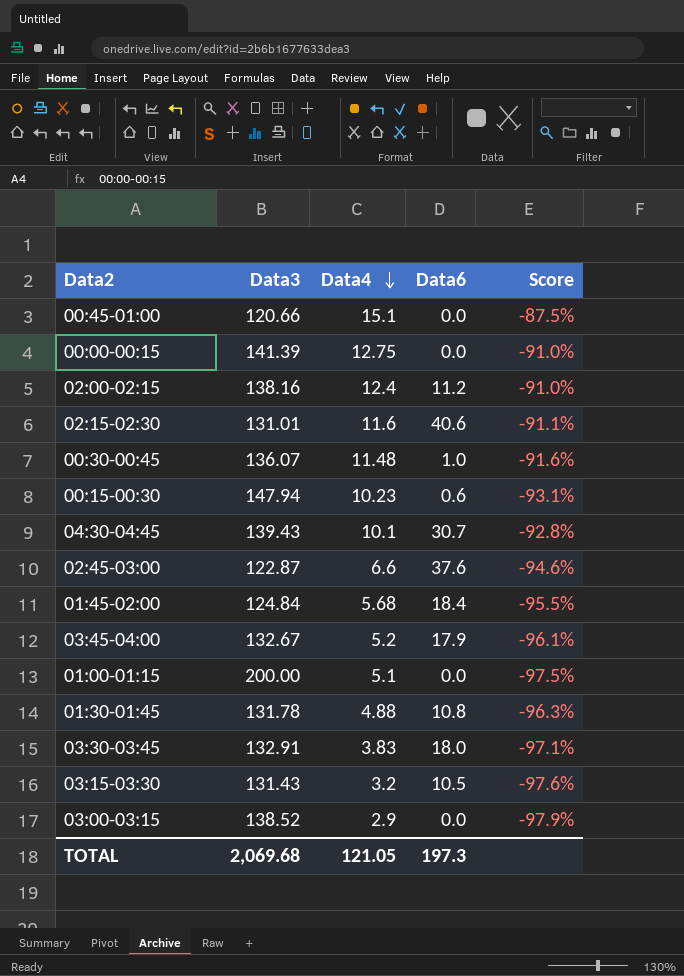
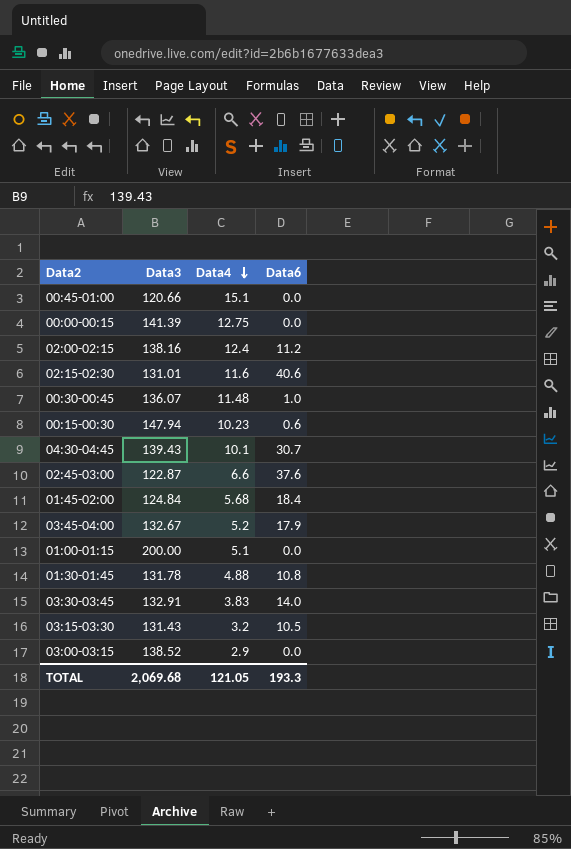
column Score | formula: ([Data4] - [Data3]) / [Data3] -> none
03:30-03:45 | Data6: 18.0 -> 14.0
TOTAL | Data6: 197.3 -> 193.3

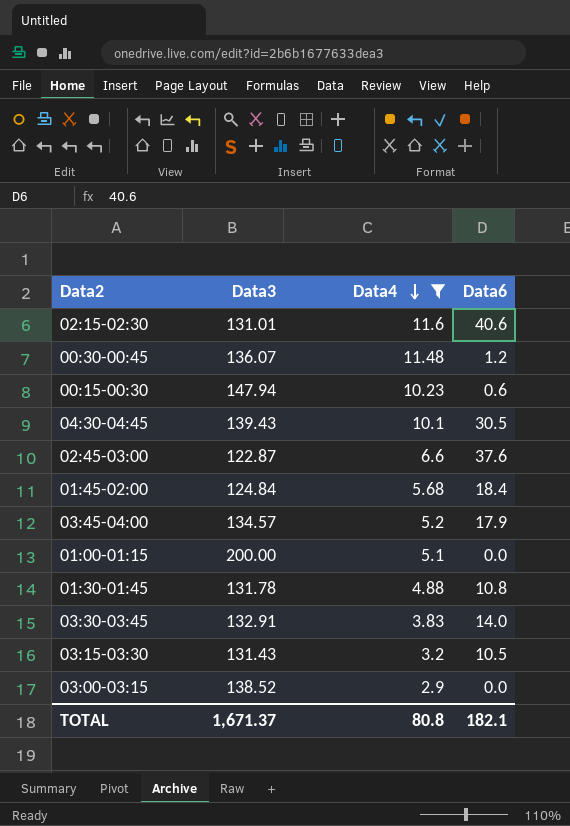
filter: none -> Data4 <= 11.6
00:30-00:45 | Data6: 1.0 -> 1.2
04:30-04:45 | Data6: 30.7 -> 30.5
03:45-04:00 | Data3: 132.67 -> 134.57
TOTAL | Data3: 2,069.68 -> 1,671.37
TOTAL | Data4: 121.05 -> 80.8
TOTAL | Data6: 193.3 -> 182.1

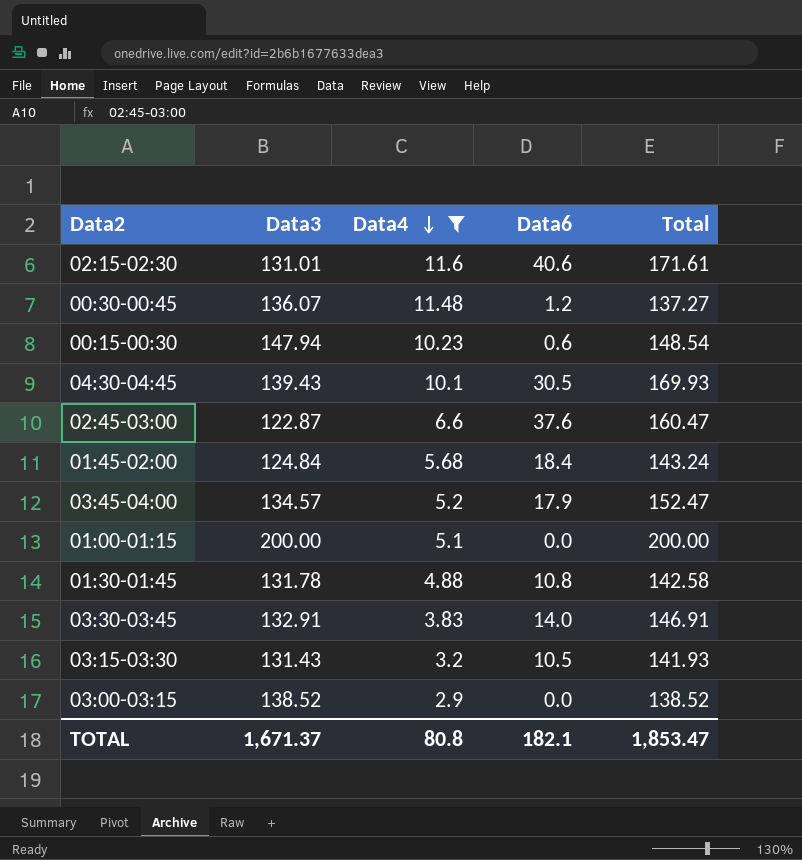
column Total | formula: none -> [Data3] + [Data6]

